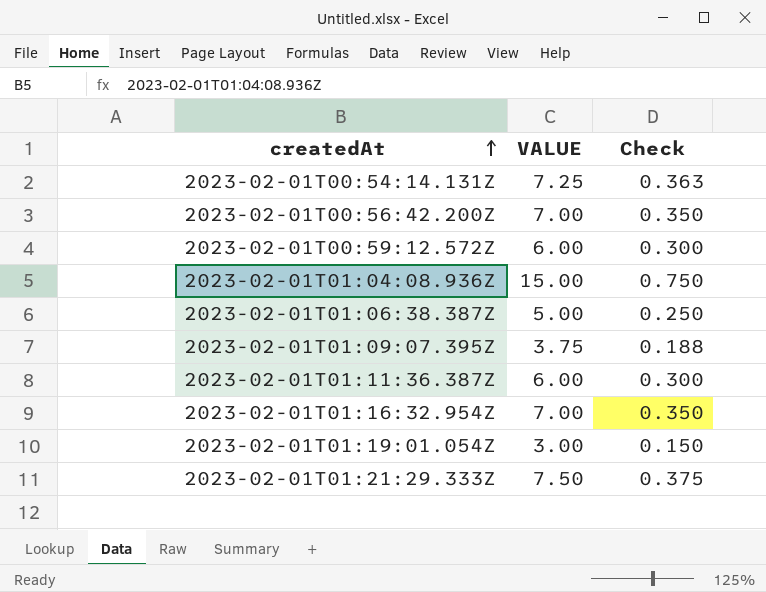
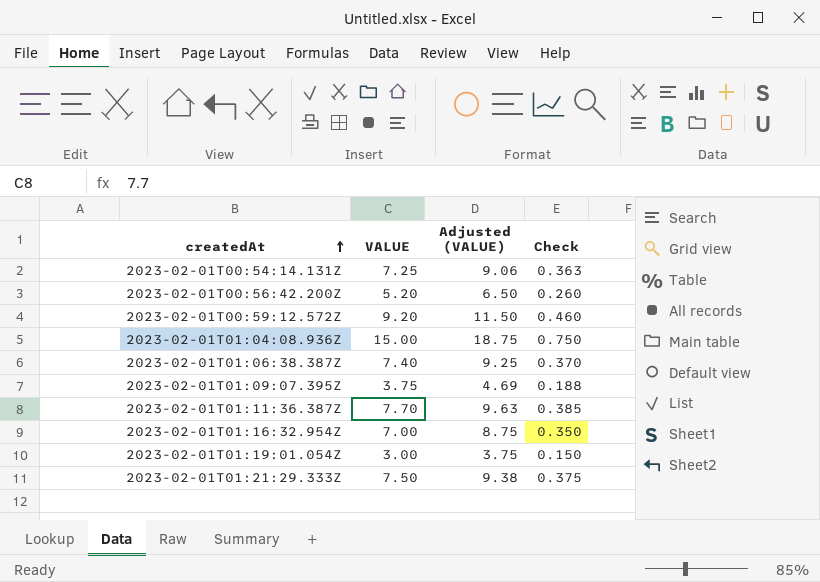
column Adjusted (VALUE) | formula: none -> [VALUE] * 1.25
2023-02-01T00:56:42.200Z | VALUE: 7.00 -> 5.20
2023-02-01T00:56:42.200Z | Check: 0.350 -> 0.260
2023-02-01T00:59:12.572Z | VALUE: 6.00 -> 9.20
2023-02-01T00:59:12.572Z | Check: 0.300 -> 0.460
2023-02-01T01:06:38.387Z | VALUE: 5.00 -> 7.40
2023-02-01T01:06:38.387Z | Check: 0.250 -> 0.370
2023-02-01T01:11:36.387Z | VALUE: 6.00 -> 7.70
2023-02-01T01:11:36.387Z | Check: 0.300 -> 0.385

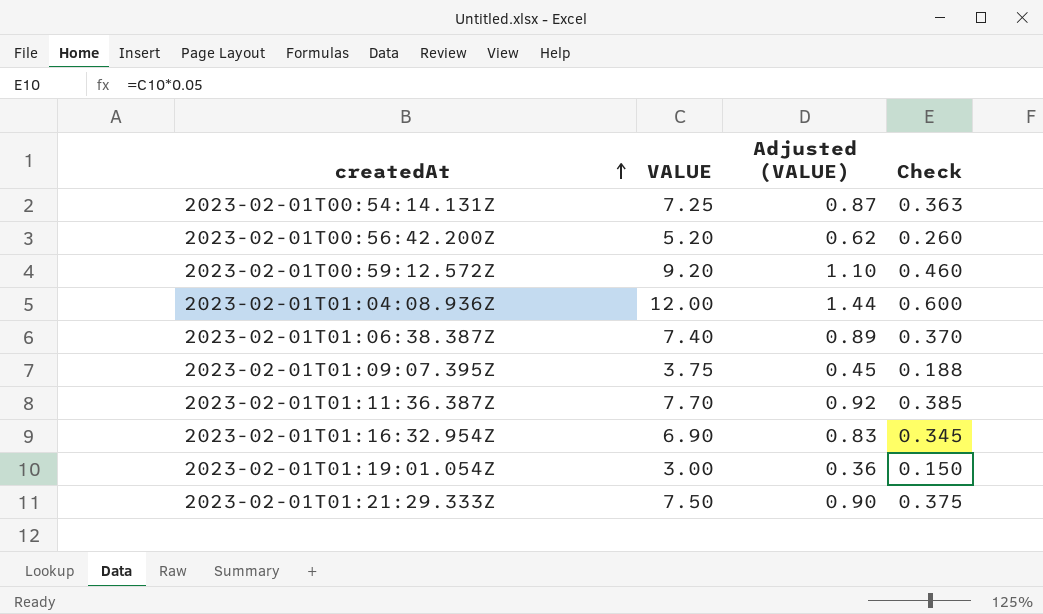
column Adjusted (VALUE) | formula: [VALUE] * 1.25 -> [VALUE] * 0.12
2023-02-01T01:04:08.936Z | VALUE: 15.00 -> 12.00
2023-02-01T01:04:08.936Z | Check: 0.750 -> 0.600
2023-02-01T01:16:32.954Z | VALUE: 7.00 -> 6.90
2023-02-01T01:16:32.954Z | Check: 0.350 -> 0.345

